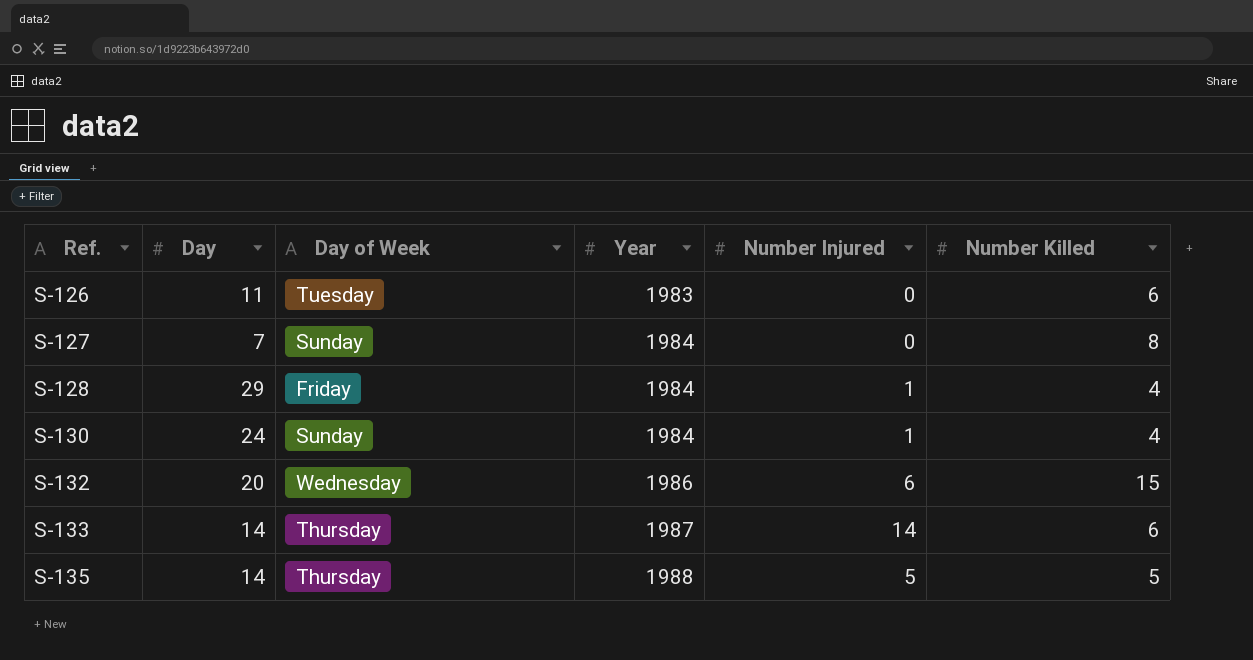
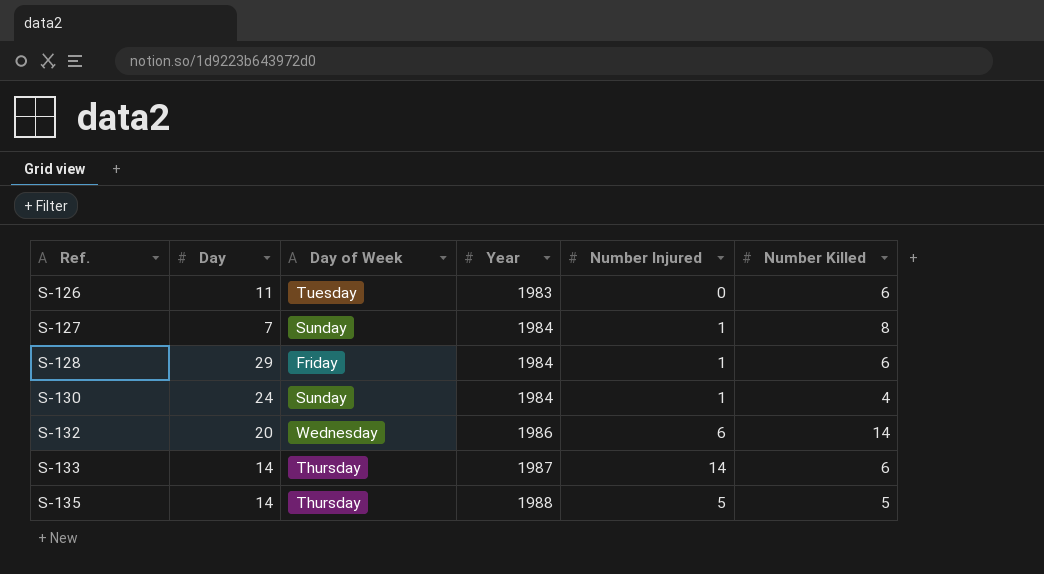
S-127 | Number Injured: 0 -> 1
S-128 | Number Killed: 4 -> 6
S-132 | Number Killed: 15 -> 14

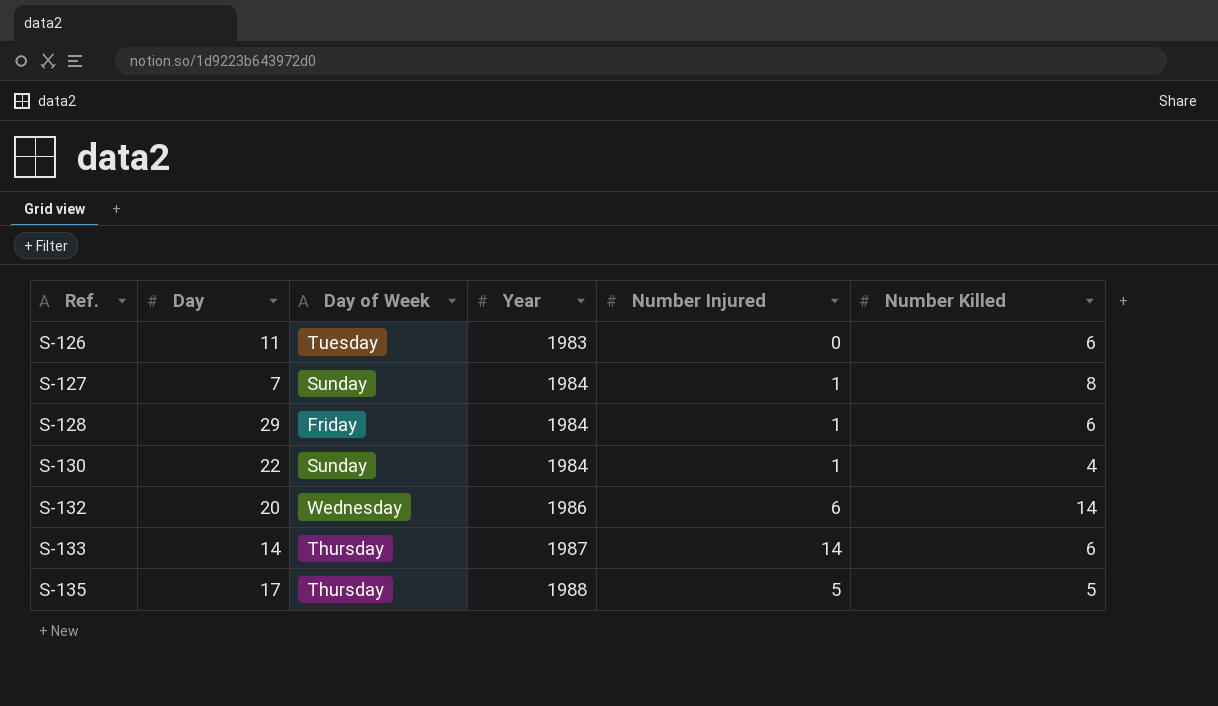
S-130 | Day: 24 -> 22
S-135 | Day: 14 -> 17

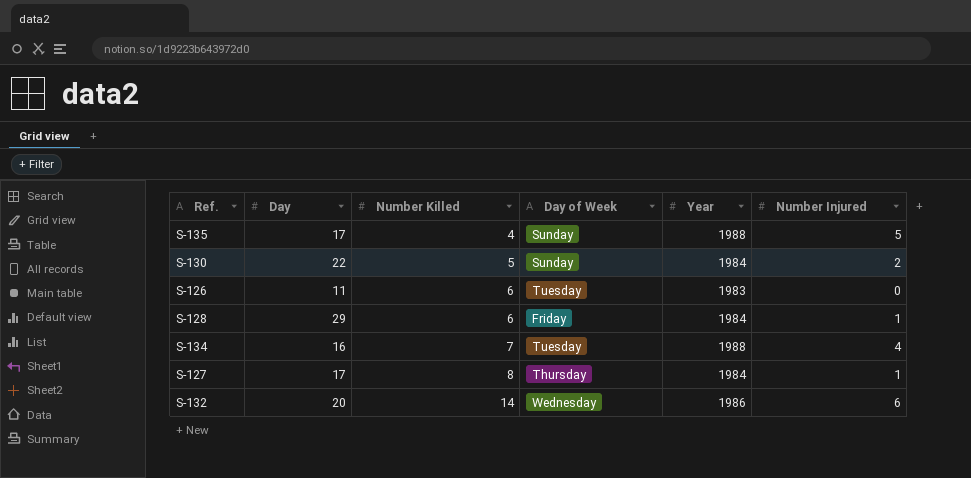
row order: Ref. ascending -> Number Killed ascending
column Number Killed | position: 6 -> 3
row S-133: 14 | Thursday | 1987 | 14 | 6 -> none
S-135 | Number Killed: 5 -> 4
S-135 | Day of Week: Thursday -> Sunday
S-130 | Number Killed: 4 -> 5
S-130 | Number Injured: 1 -> 2
row S-134: none -> 16 | 7 | Tuesday | 1988 | 4
S-127 | Day: 7 -> 17
S-127 | Day of Week: Sunday -> Thursday

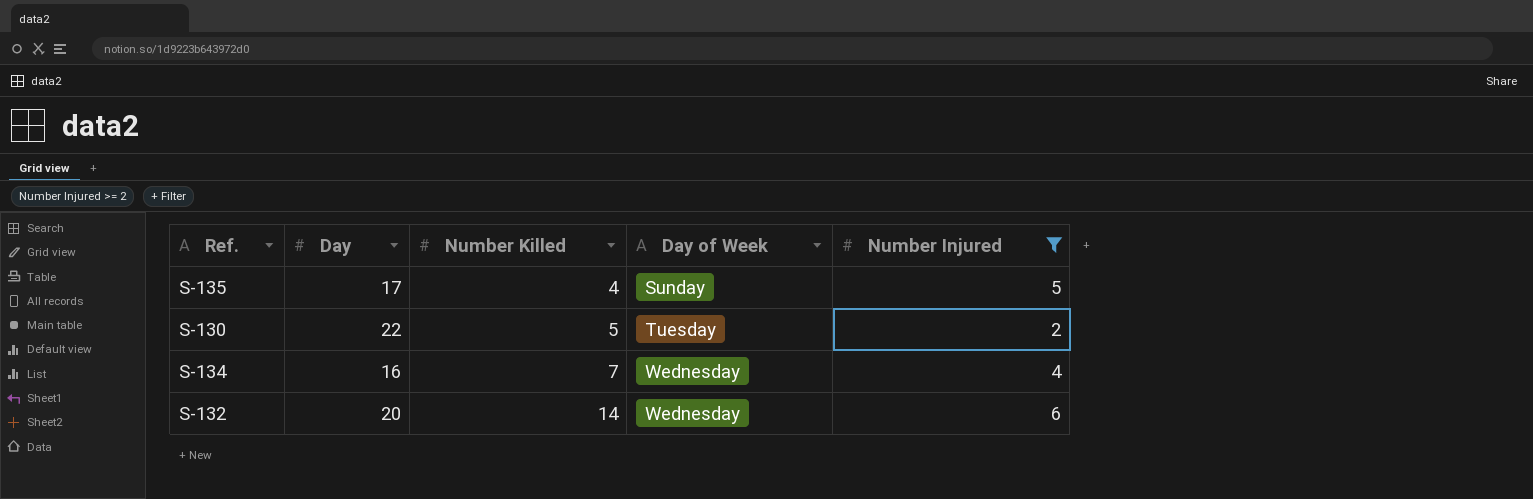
filter: none -> Number Injured >= 2
column Year | position: 5 -> none
S-130 | Day of Week: Sunday -> Tuesday
S-134 | Day of Week: Tuesday -> Wednesday

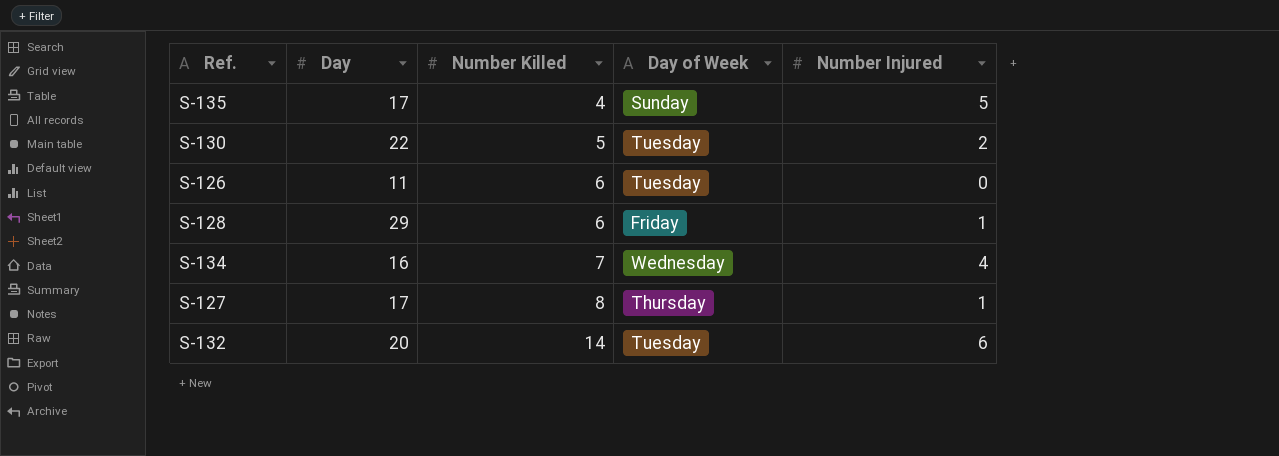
filter: Number Injured >= 2 -> none
S-132 | Day of Week: Wednesday -> Tuesday

